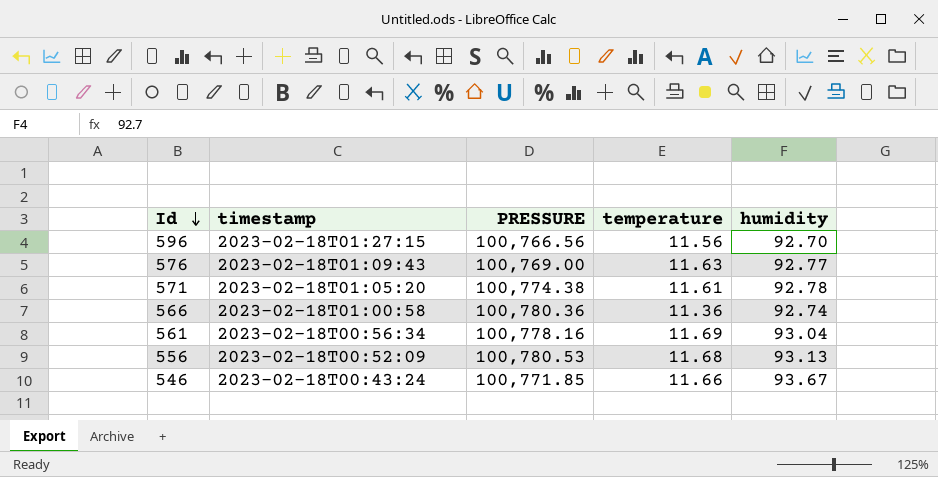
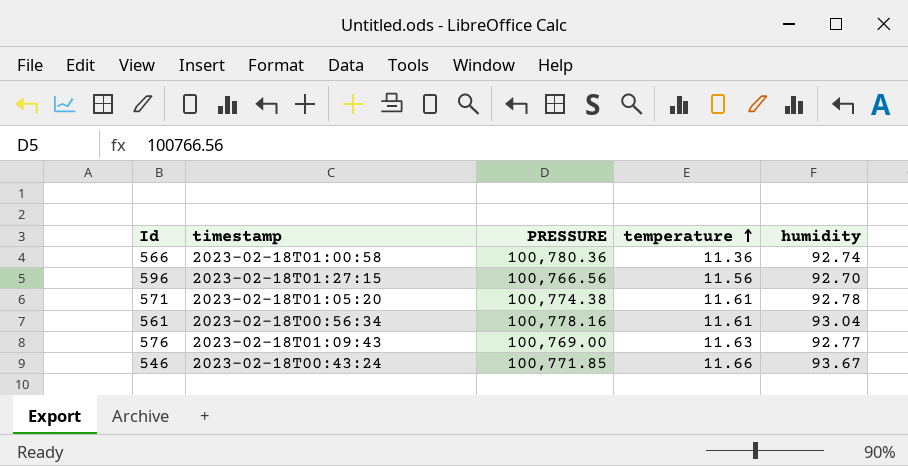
row order: Id descending -> temperature ascending
row 556: 2023-02-18T00:52:09 | 100,780.53 | 11.68 | 93.13 -> none
561 | temperature: 11.69 -> 11.61

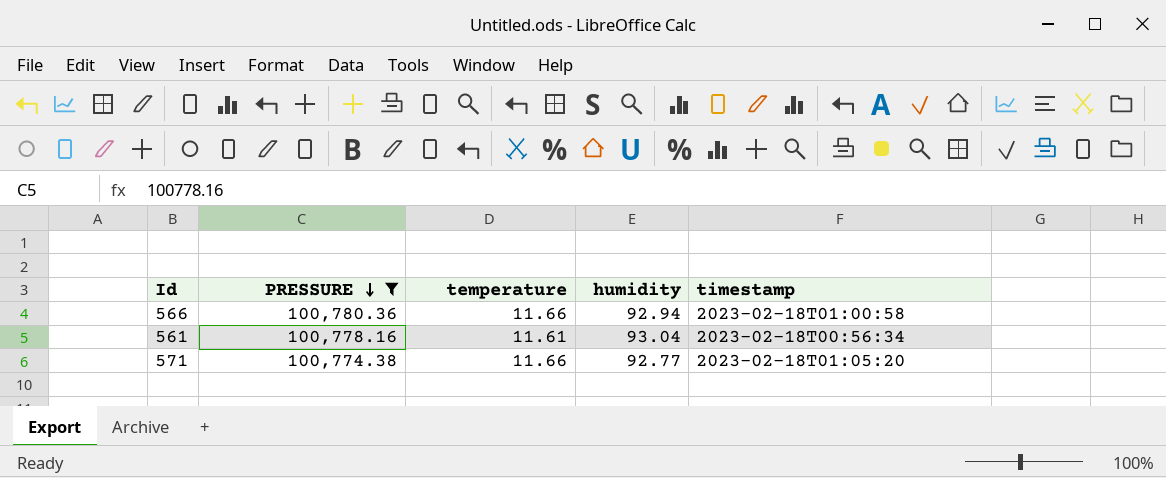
filter: none -> PRESSURE >= 100,774.38
row order: temperature ascending -> PRESSURE descending
column timestamp | position: 2 -> 5
566 | temperature: 11.36 -> 11.66
566 | humidity: 92.74 -> 92.94
571 | temperature: 11.61 -> 11.66
571 | humidity: 92.78 -> 92.77

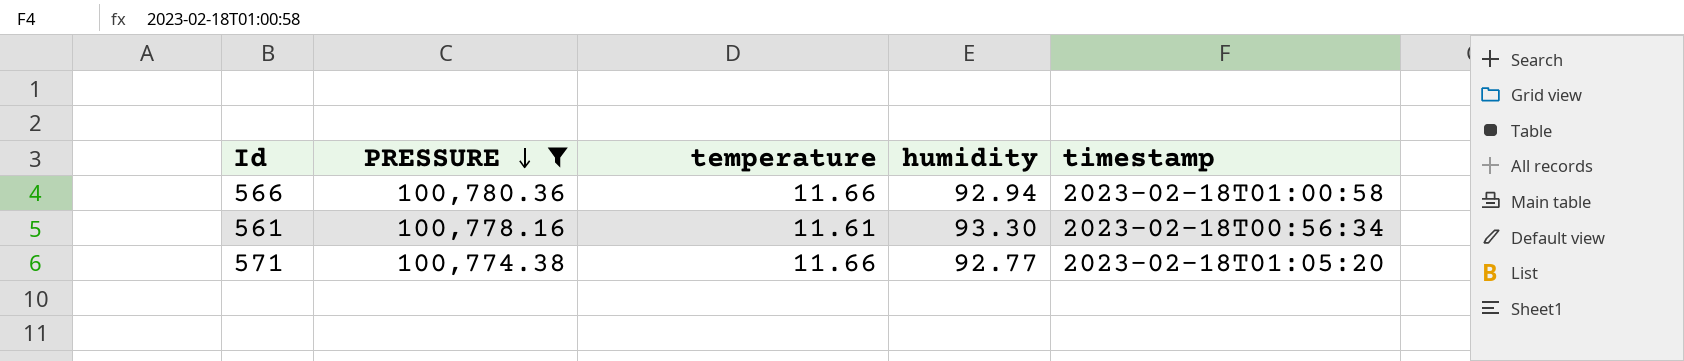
561 | humidity: 93.04 -> 93.30

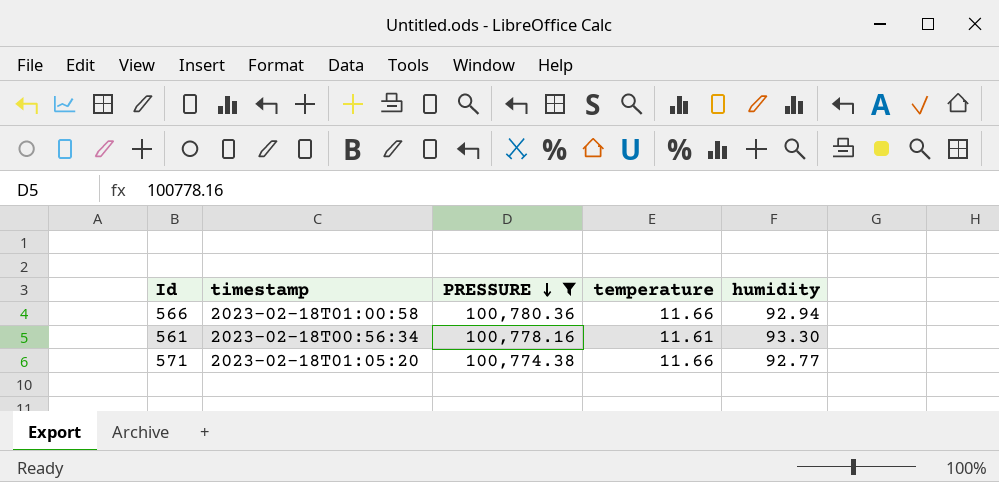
column timestamp | position: 5 -> 2

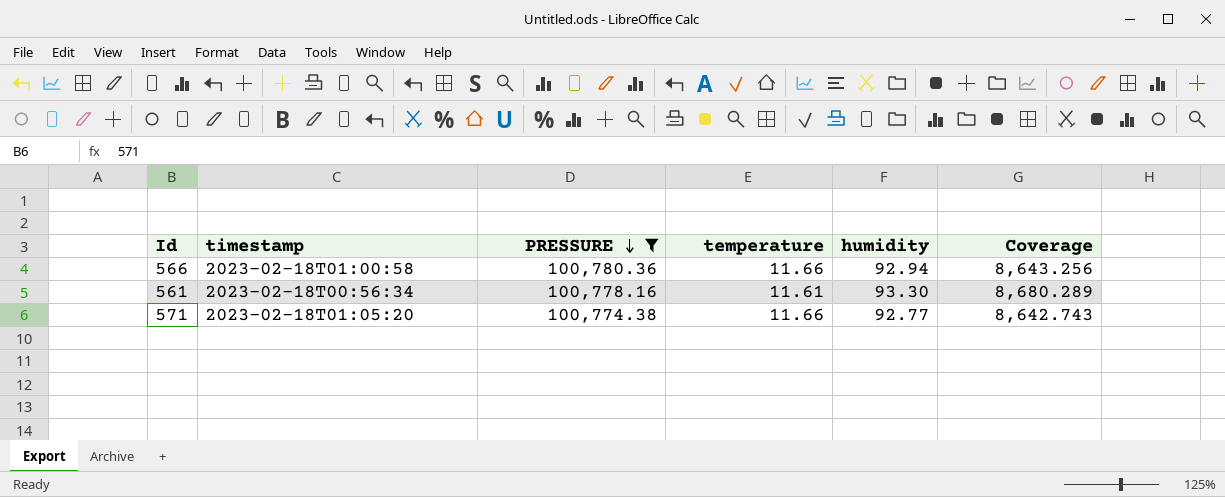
column Coverage | formula: none -> [PRESSURE] / [temperature]

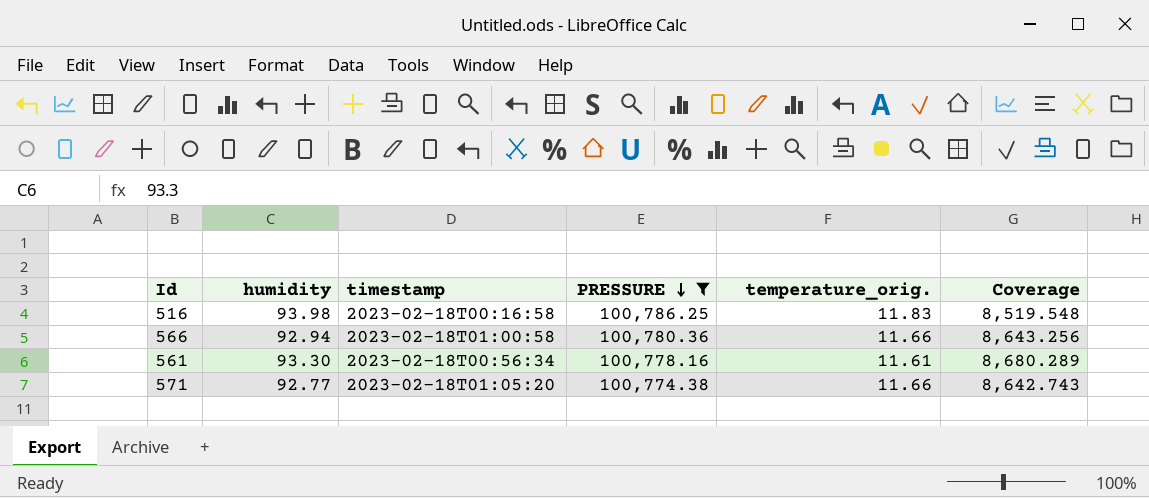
column humidity | position: 5 -> 2
column name: temperature -> temperature_orig.
row 516: none -> 93.98 | 2023-02-18T00:16:58 | 100,786.25 | 11.83 | 8,519.548

